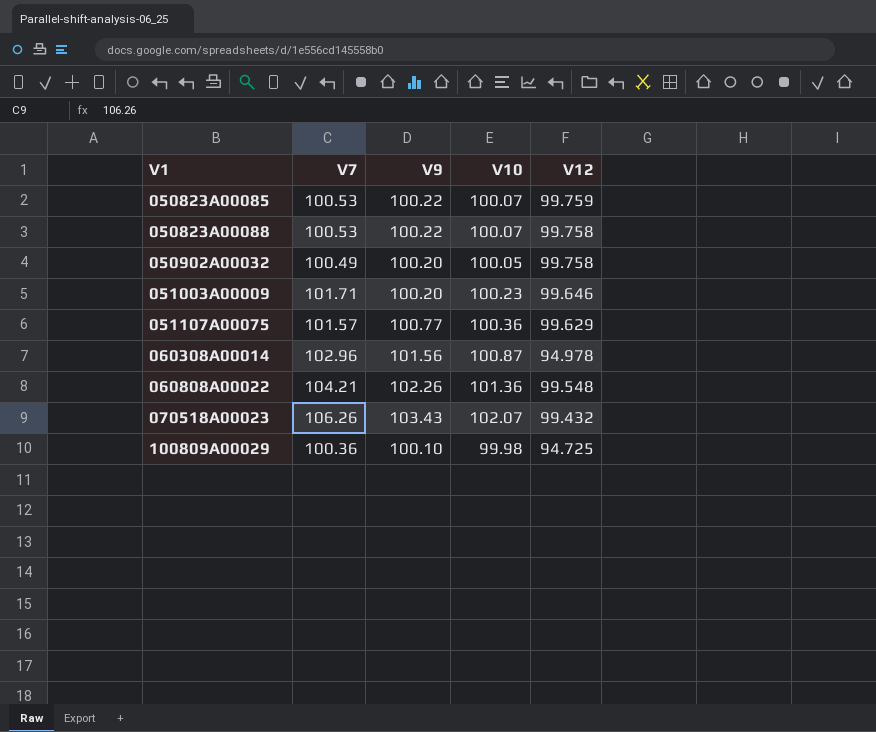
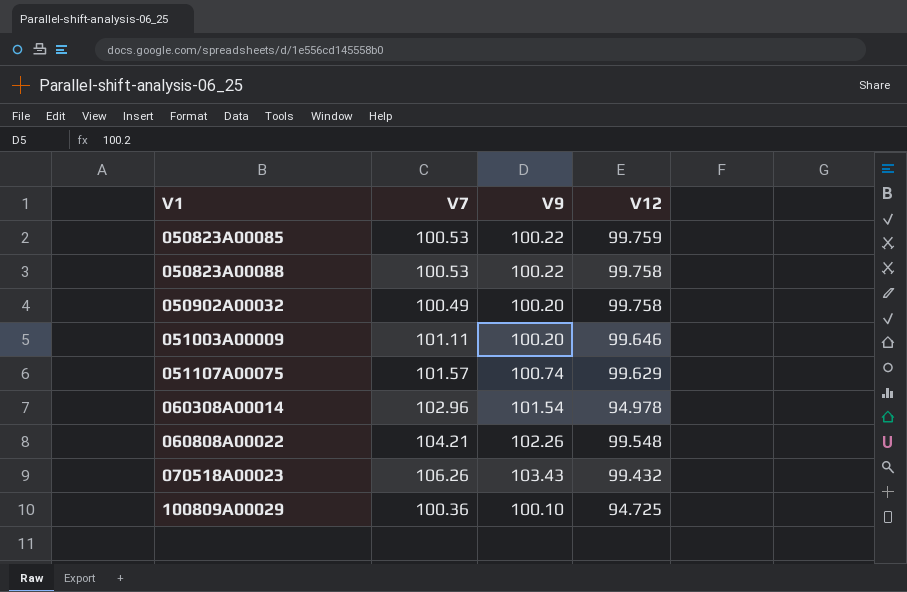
column V10 | position: 4 -> none
051003A00009 | V7: 101.71 -> 101.11
051107A00075 | V9: 100.77 -> 100.74
060308A00014 | V9: 101.56 -> 101.54

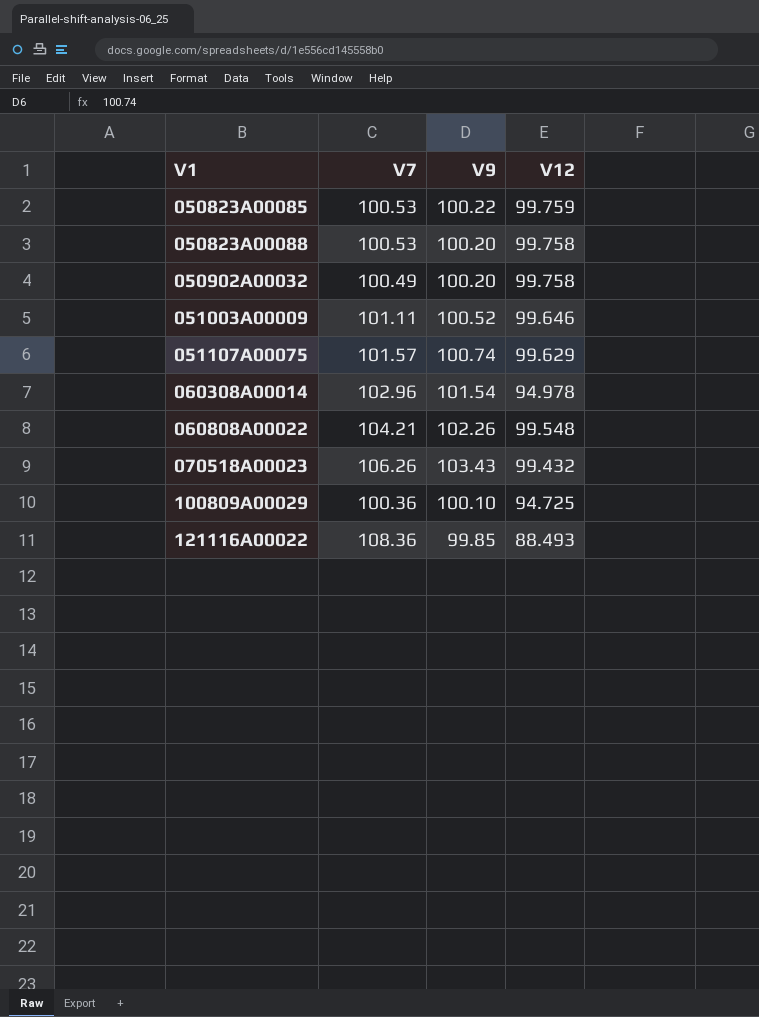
050823A00088 | V9: 100.22 -> 100.20
051003A00009 | V9: 100.20 -> 100.52
row 121116A00022: none -> 108.36 | 99.85 | 88.493

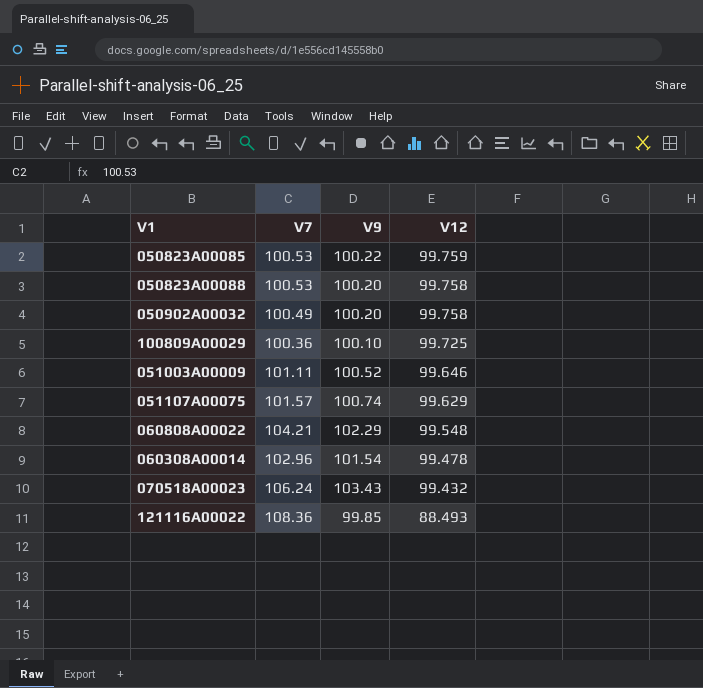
row order: V1 ascending -> V12 descending
100809A00029 | V12: 94.725 -> 99.725
060808A00022 | V9: 102.26 -> 102.29
060308A00014 | V12: 94.978 -> 99.478
070518A00023 | V7: 106.26 -> 106.24

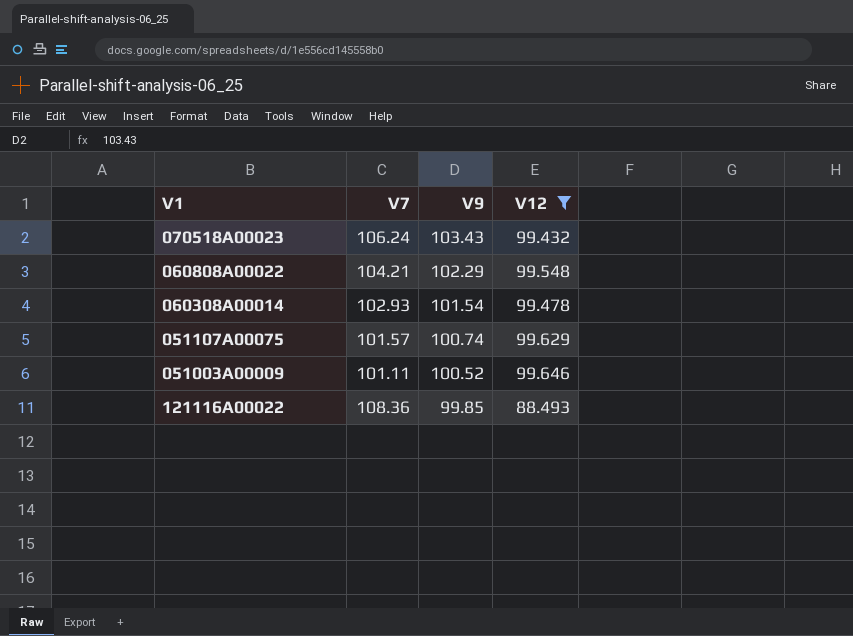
filter: none -> V12 <= 99.646
row order: V12 descending -> V9 descending
060308A00014 | V7: 102.96 -> 102.93

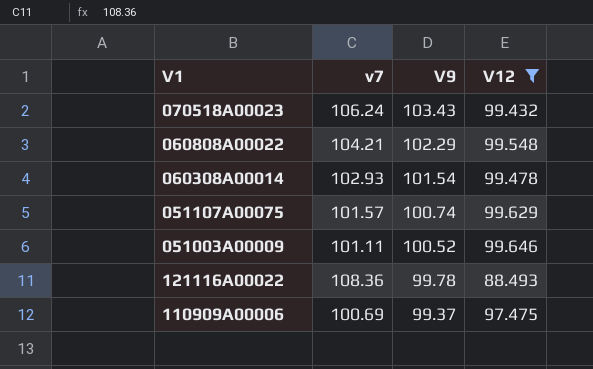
column name: V7 -> v7
121116A00022 | V9: 99.85 -> 99.78
row 110909A00006: none -> 100.69 | 99.37 | 97.475

